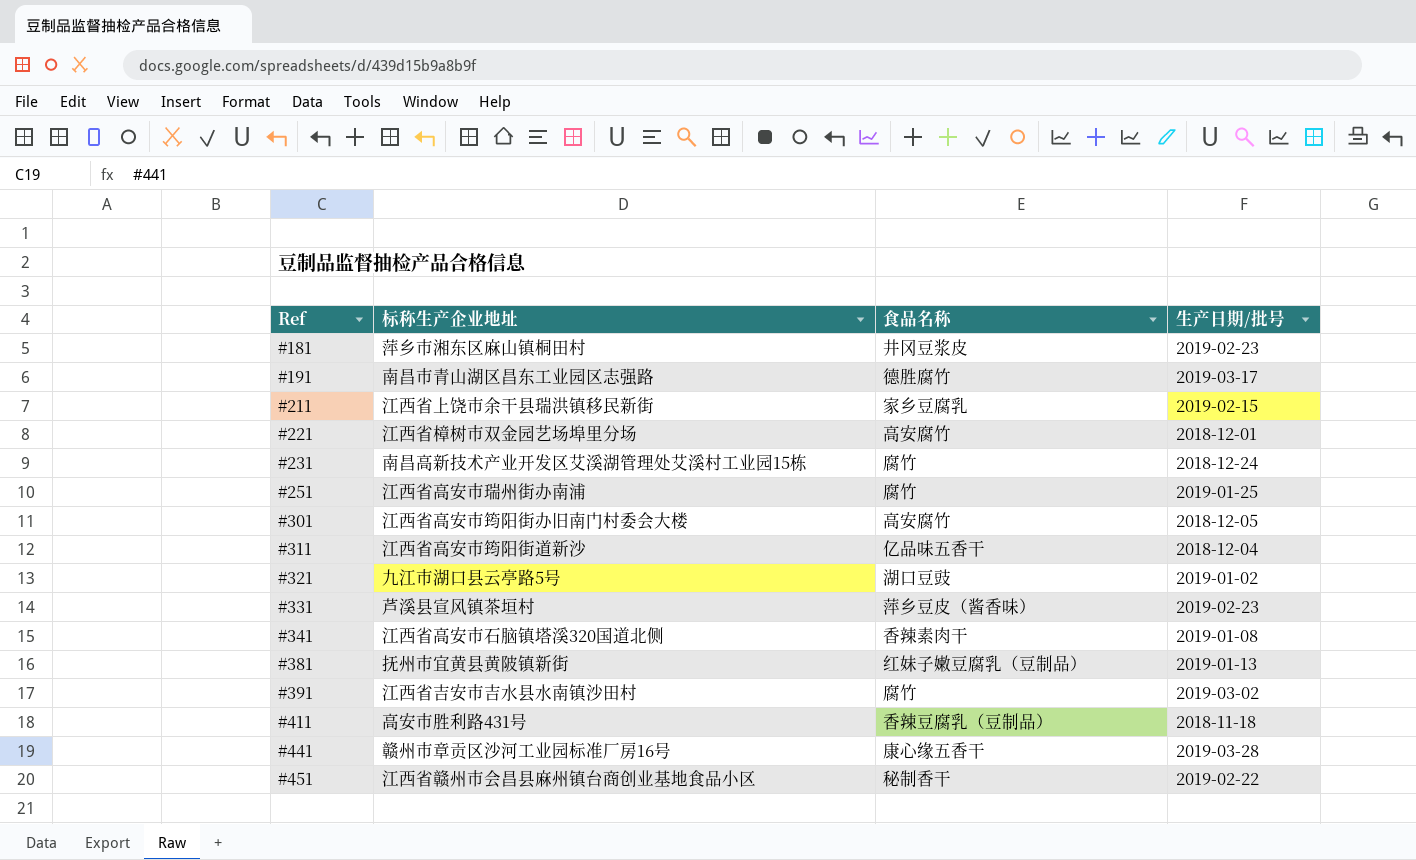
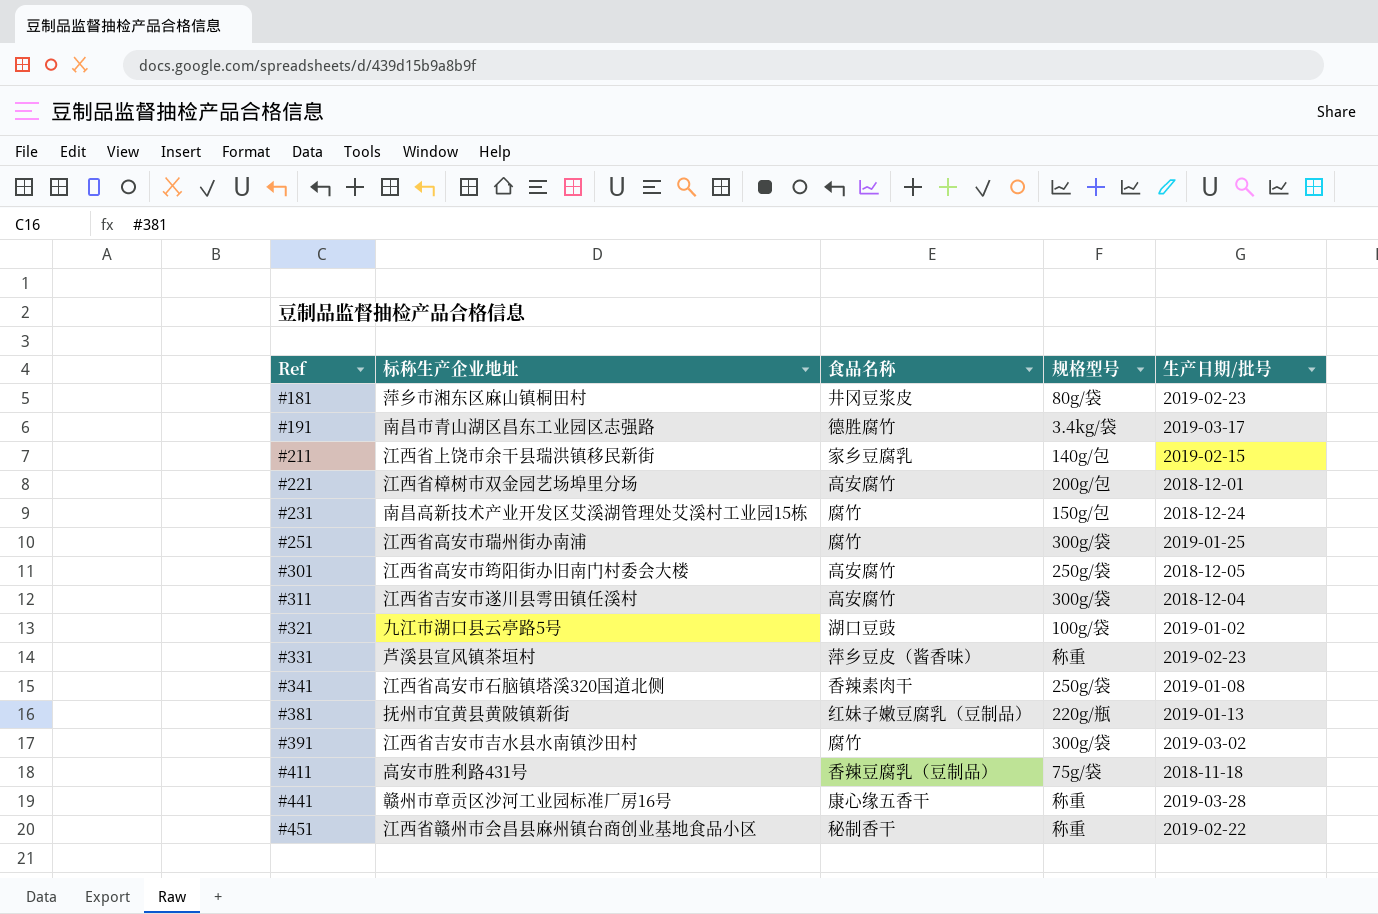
column 规格型号 | position: none -> 4
#311 | 标称生产企业地址: 江西省高安市筠阳街道新沙 -> 江西省吉安市遂川县雩田镇任溪村
#311 | 食品名称: 亿品味五香干 -> 高安腐竹

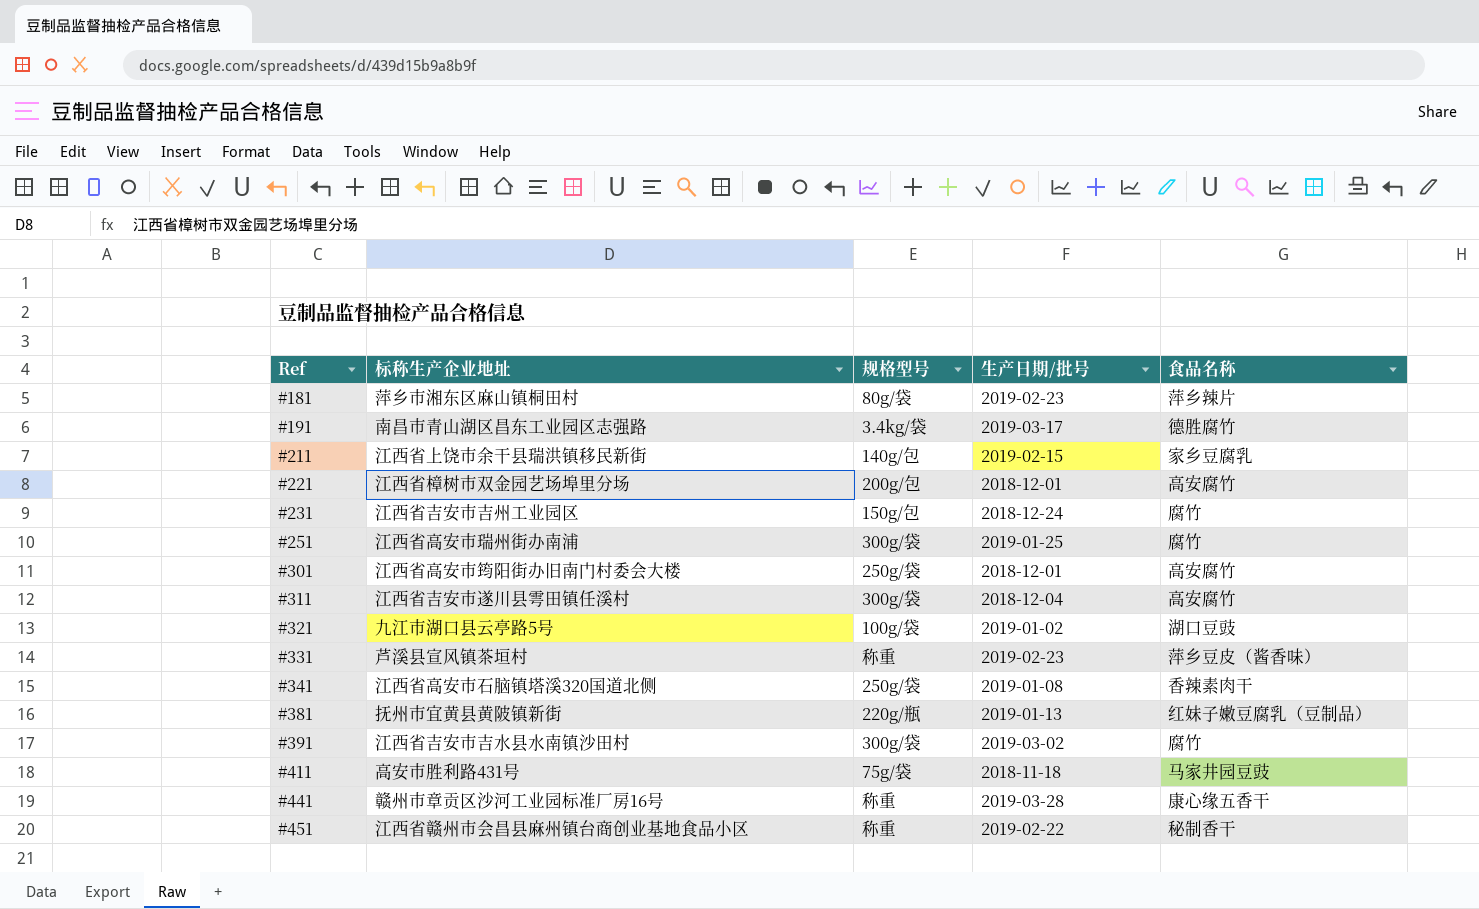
column 食品名称 | position: 3 -> 5
#181 | 食品名称: 井冈豆浆皮 -> 萍乡辣片
#231 | 标称生产企业地址: 南昌高新技术产业开发区艾溪湖管理处艾溪村工业园15栋 -> 江西省吉安市吉州工业园区
#301 | 生产日期/批号: 2018-12-05 -> 2018-12-01
#411 | 食品名称: 香辣豆腐乳（豆制品） -> 马家井园豆豉

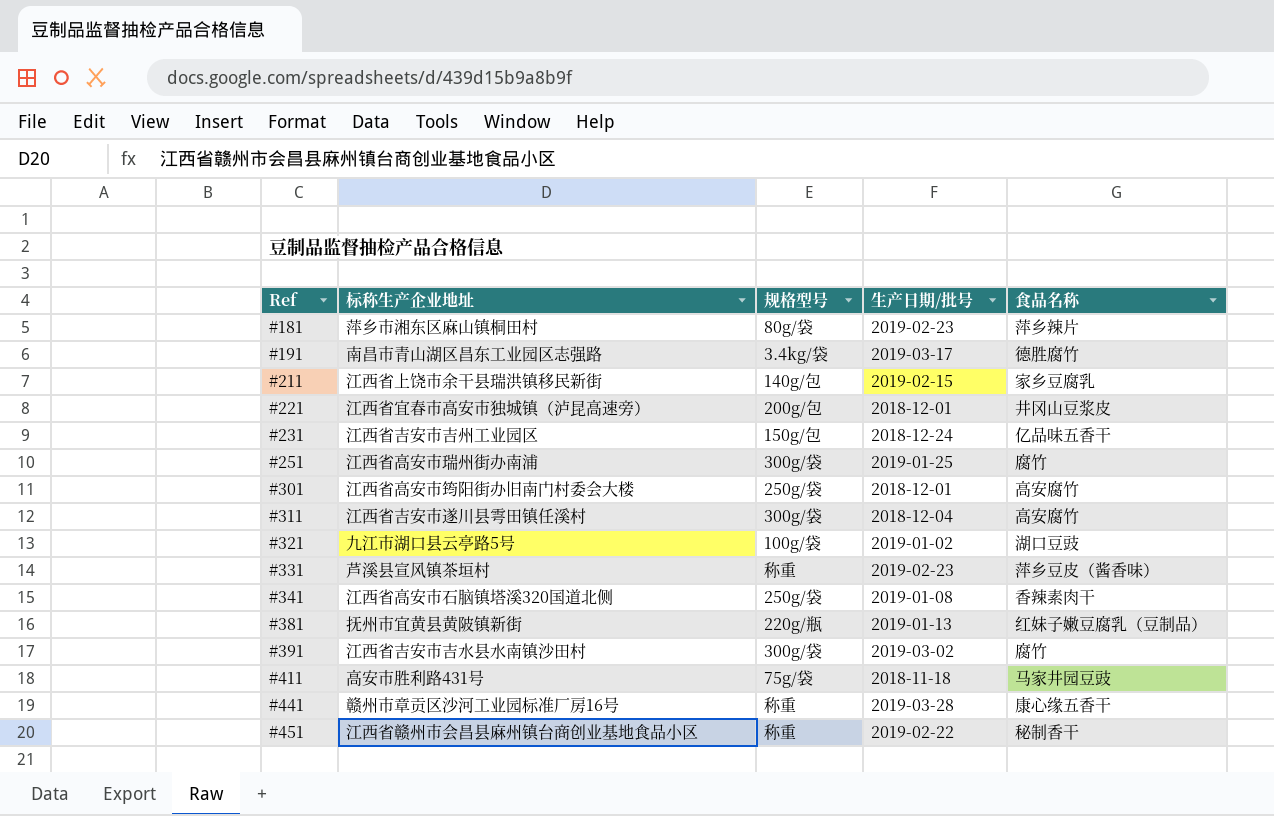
#221 | 标称生产企业地址: 江西省樟树市双金园艺场埠里分场 -> 江西省宜春市高安市独城镇（泸昆高速旁）
#221 | 食品名称: 高安腐竹 -> 井冈山豆浆皮
#231 | 食品名称: 腐竹 -> 亿品味五香干

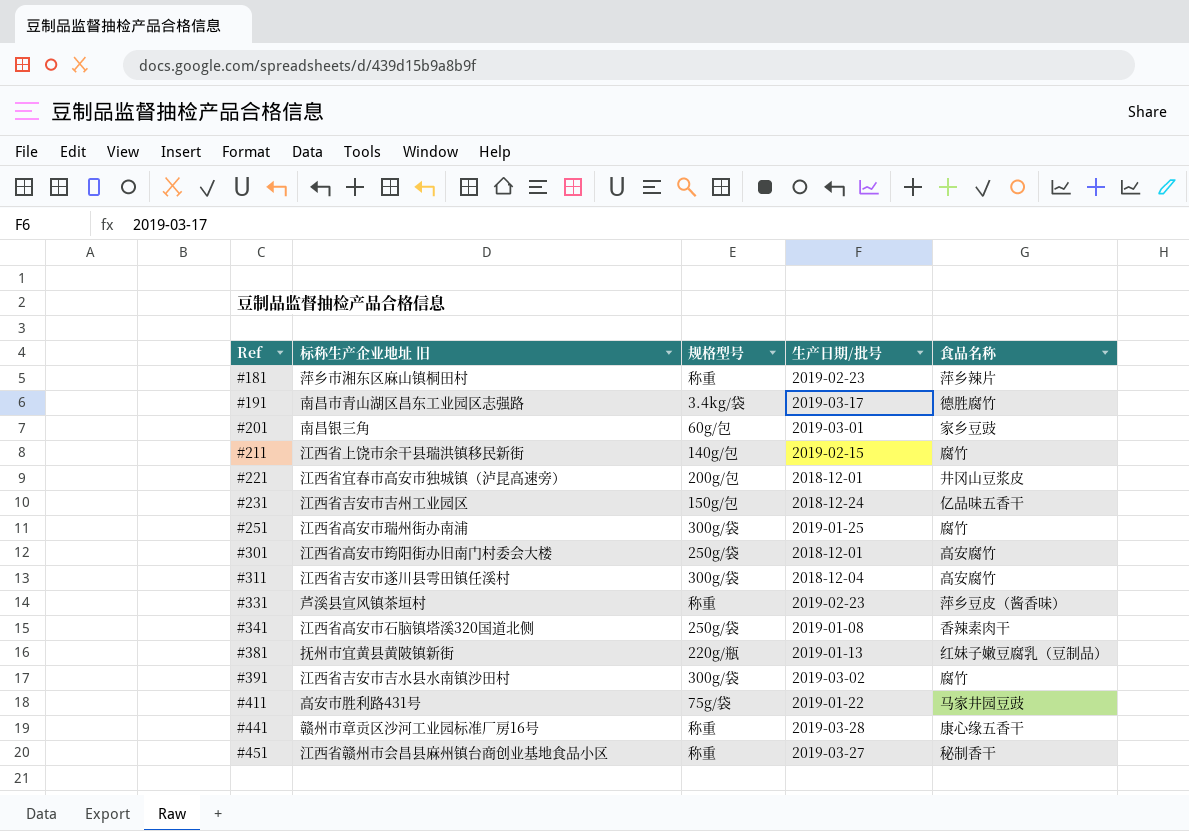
column name: 标称生产企业地址 -> 标称生产企业地址 旧
row #321: 九江市湖口县云亭路5号 | 100g/袋 | 2019-01-02 | 湖口豆豉 -> none
#181 | 规格型号: 80g/袋 -> 称重
row #201: none -> 南昌银三角 | 60g/包 | 2019-03-01 | 家乡豆豉
#211 | 食品名称: 家乡豆腐乳 -> 腐竹
#411 | 生产日期/批号: 2018-11-18 -> 2019-01-22
#451 | 生产日期/批号: 2019-02-22 -> 2019-03-27

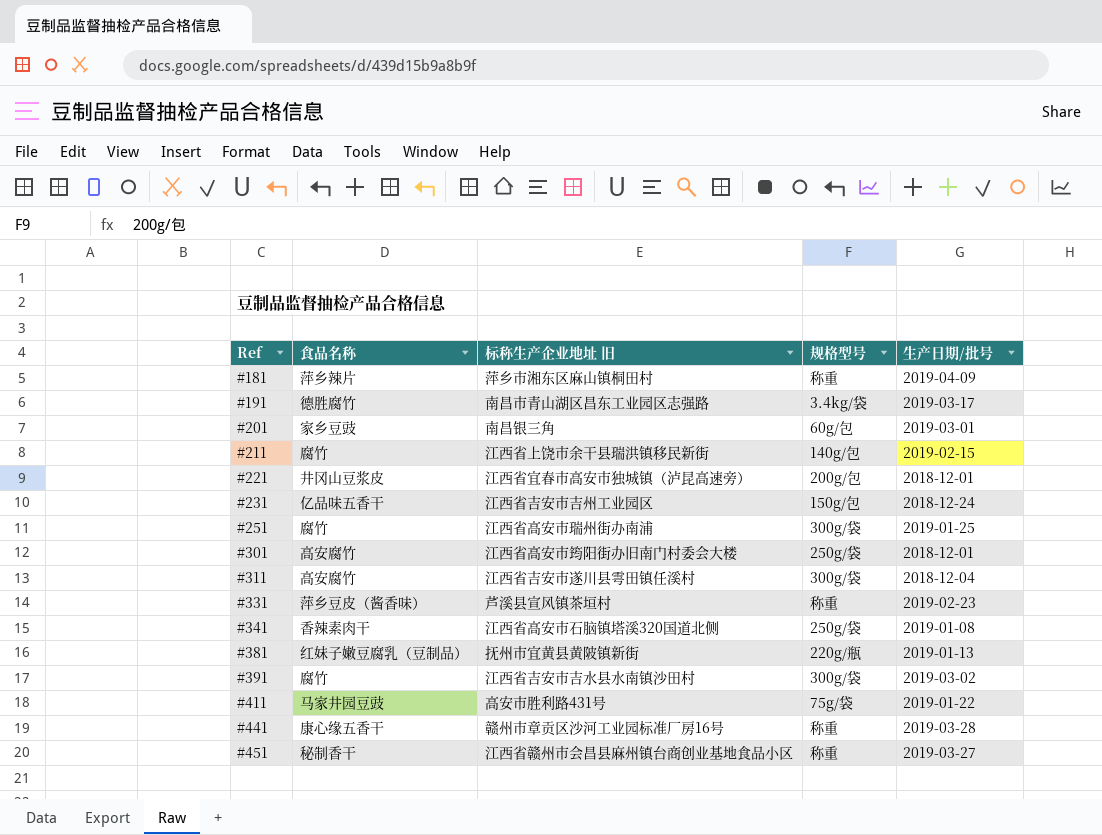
column 食品名称 | position: 5 -> 2
#181 | 生产日期/批号: 2019-02-23 -> 2019-04-09

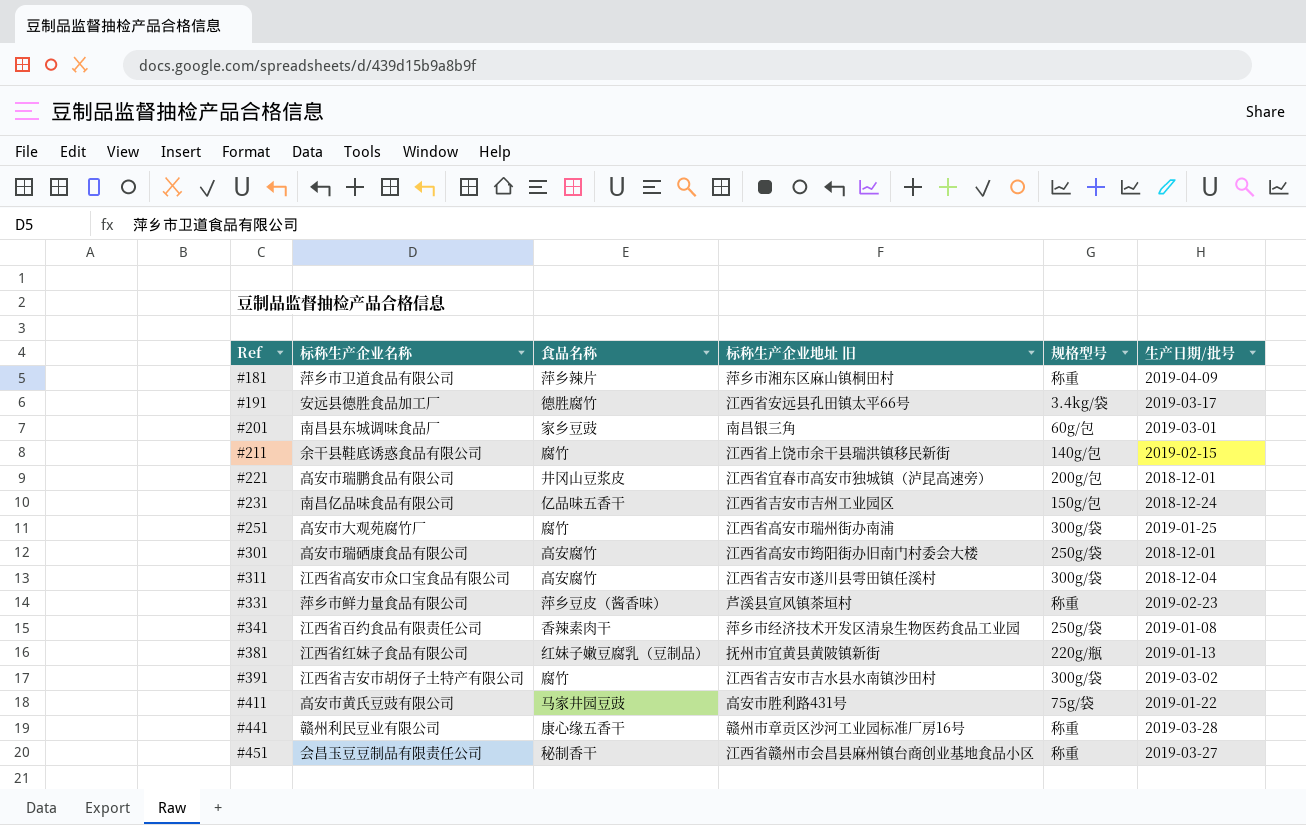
column 标称生产企业名称 | position: none -> 2
#191 | 标称生产企业地址 旧: 南昌市青山湖区昌东工业园区志强路 -> 江西省安远县孔田镇太平66号
#341 | 标称生产企业地址 旧: 江西省高安市石脑镇塔溪320国道北侧 -> 萍乡市经济技术开发区清泉生物医药食品工业园

